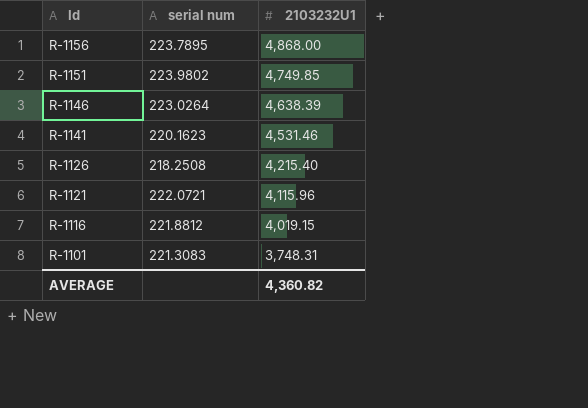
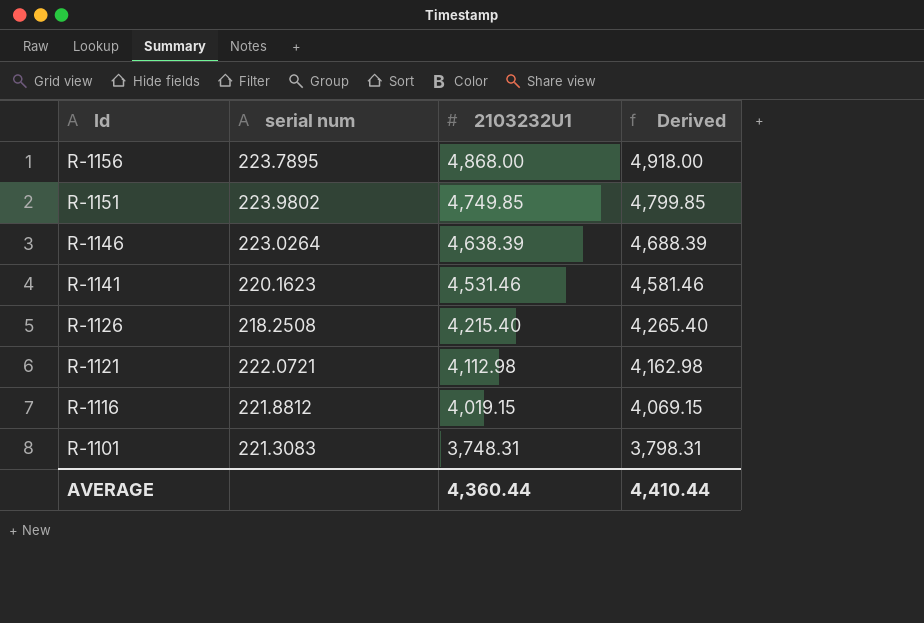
column Derived | formula: none -> [2103232U1] + 50
R-1121 | 2103232U1: 4,115.96 -> 4,112.98
AVERAGE | 2103232U1: 4,360.82 -> 4,360.44

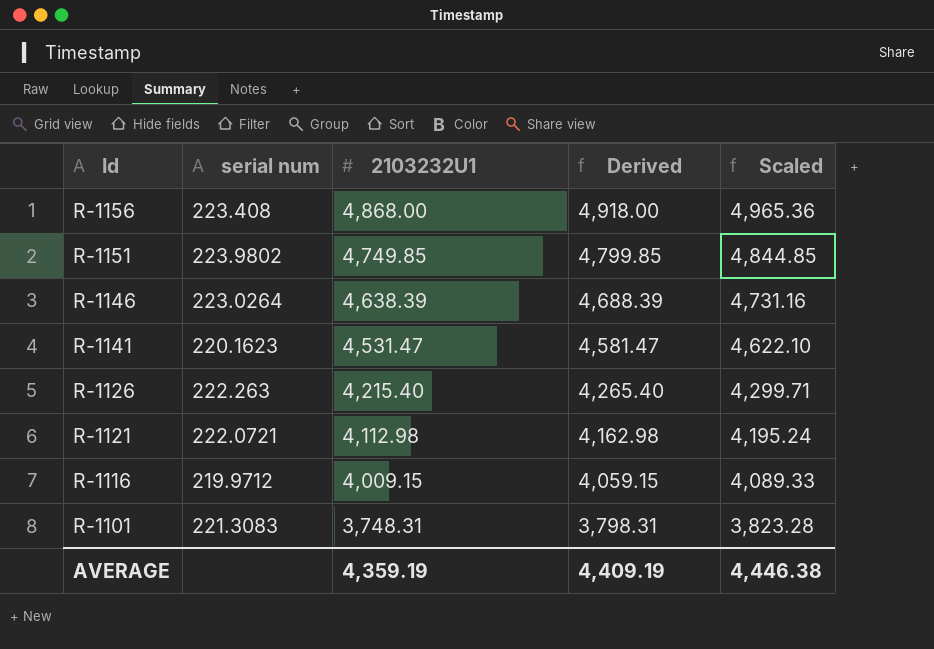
column Scaled | formula: none -> [2103232U1] * 1.02
R-1156 | serial num: 223.7895 -> 223.408
R-1141 | 2103232U1: 4,531.46 -> 4,531.47
R-1141 | Derived: 4,581.46 -> 4,581.47
R-1126 | serial num: 218.2508 -> 222.263
R-1116 | serial num: 221.8812 -> 219.9712
R-1116 | 2103232U1: 4,019.15 -> 4,009.15
R-1116 | Derived: 4,069.15 -> 4,059.15
AVERAGE | 2103232U1: 4,360.44 -> 4,359.19
AVERAGE | Derived: 4,410.44 -> 4,409.19

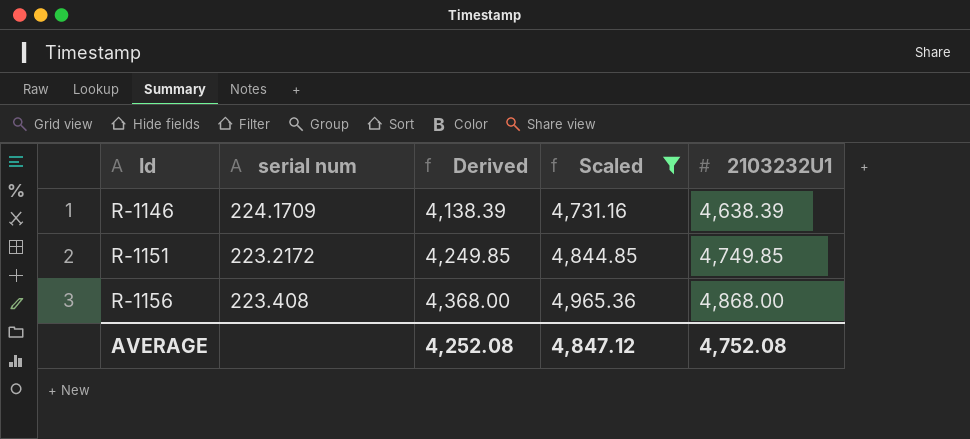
filter: none -> Scaled >= 4,731.16
row order: Id descending -> Id ascending
column Derived | formula: [2103232U1] + 50 -> [2103232U1] - 500
column 2103232U1 | position: 3 -> 5
R-1146 | serial num: 223.0264 -> 224.1709
R-1151 | serial num: 223.9802 -> 223.2172
AVERAGE | Derived: 4,409.19 -> 4,252.08
AVERAGE | Scaled: 4,446.38 -> 4,847.12
AVERAGE | 2103232U1: 4,359.19 -> 4,752.08

